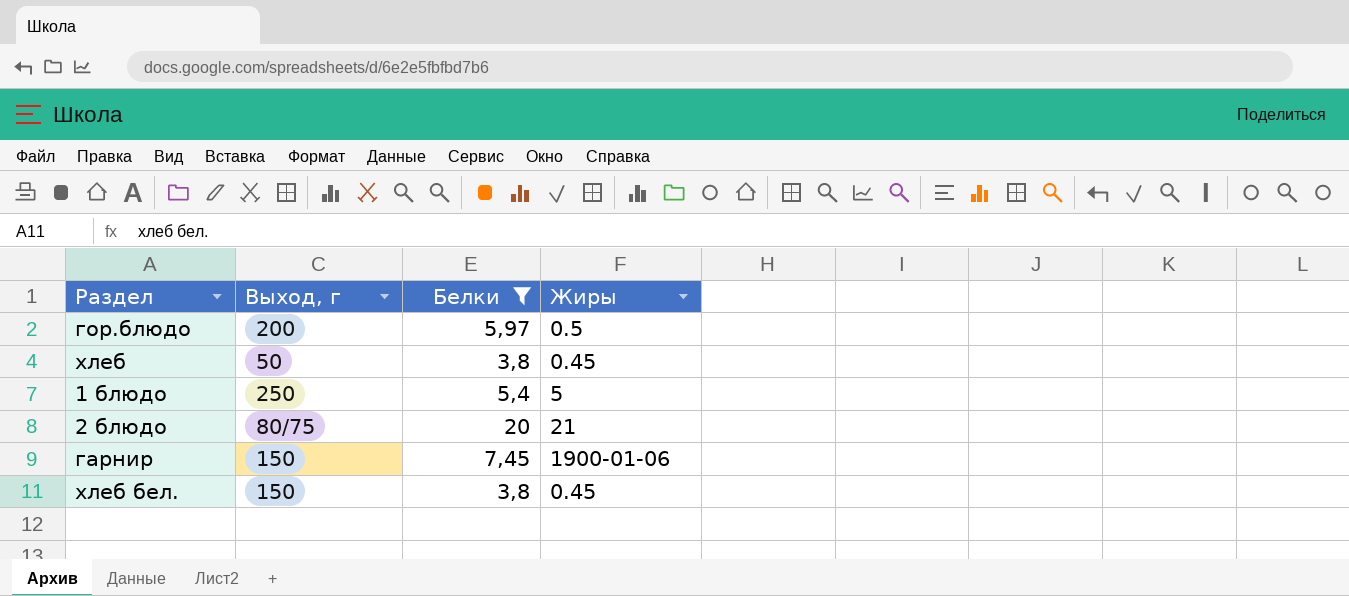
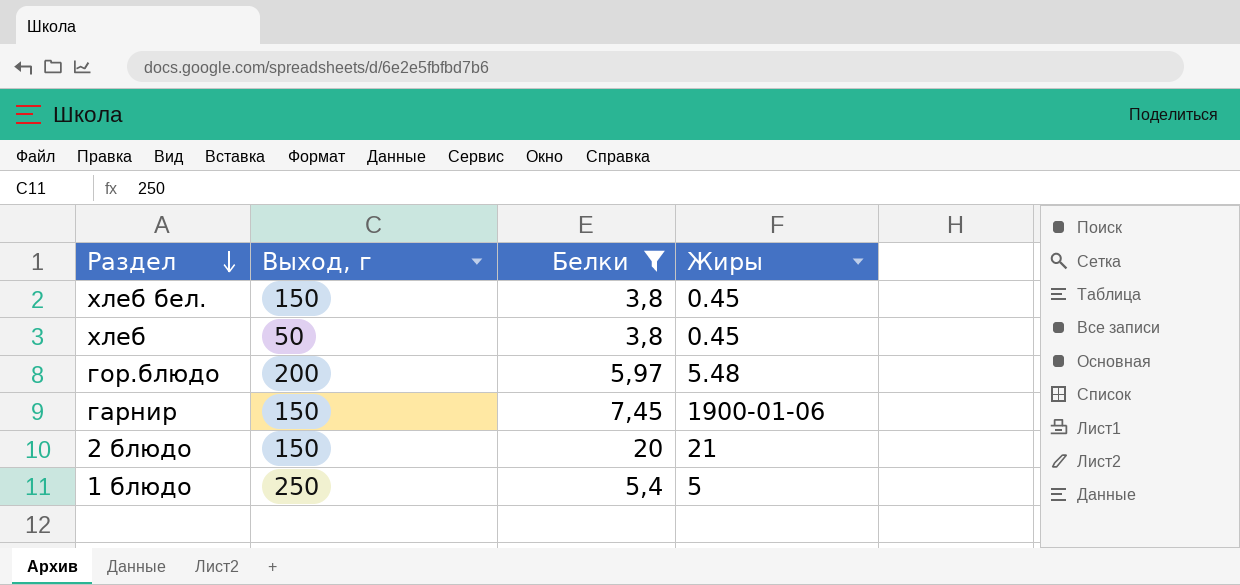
row order: none -> Раздел descending
гор.блюдо | Жиры: 0.5 -> 5.48
2 блюдо | Выход, г: 80/75 -> 150

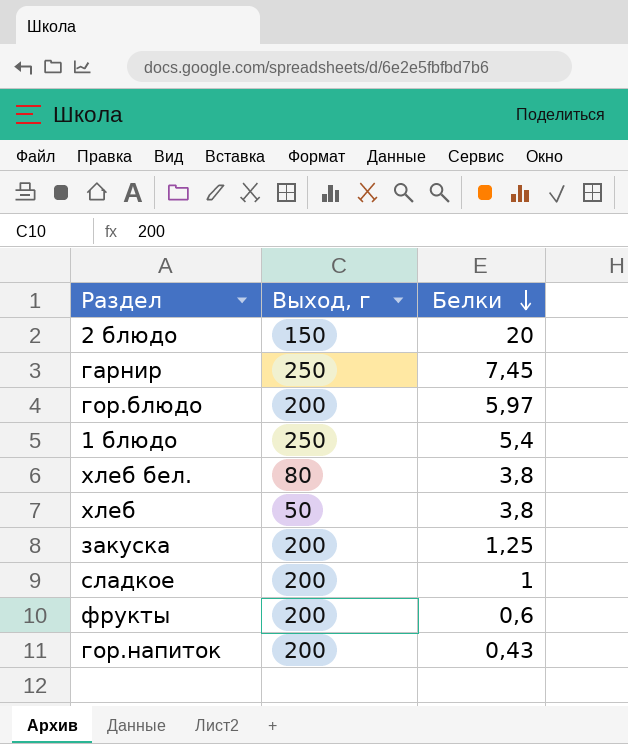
filter: Белки >= 3,8 -> none
row order: Раздел descending -> Белки descending
column Жиры | position: 4 -> none
гарнир | Выход, г: 150 -> 250
хлеб бел. | Выход, г: 150 -> 80

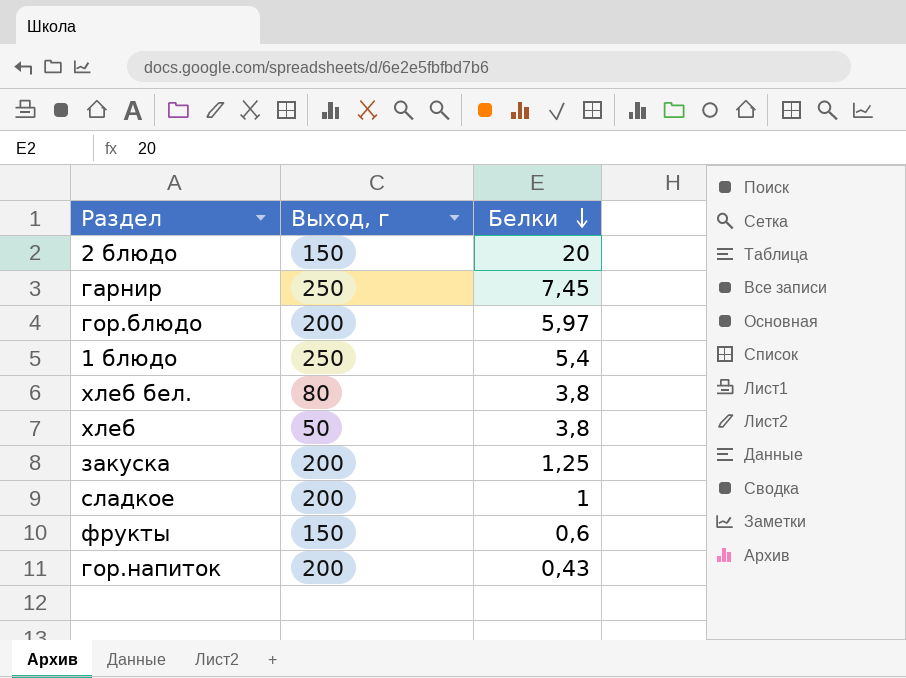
фрукты | Выход, г: 200 -> 150

